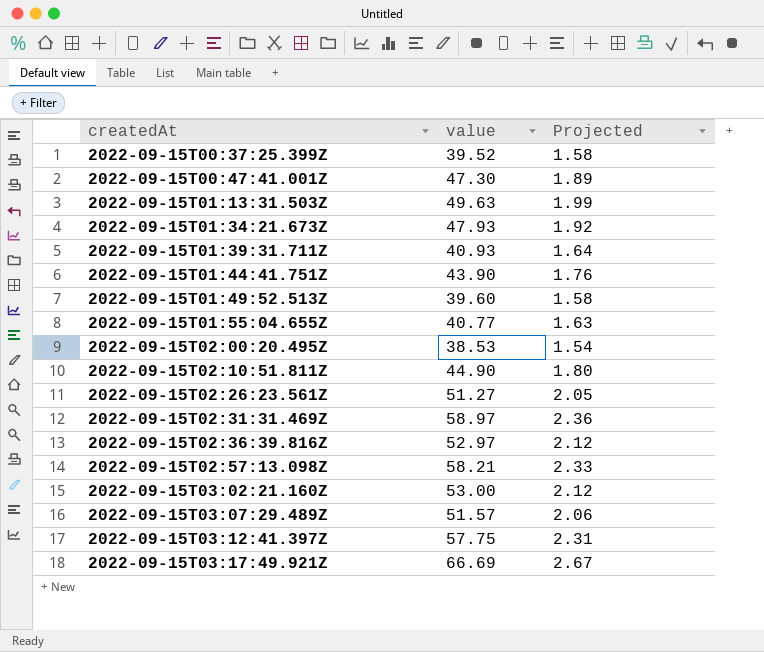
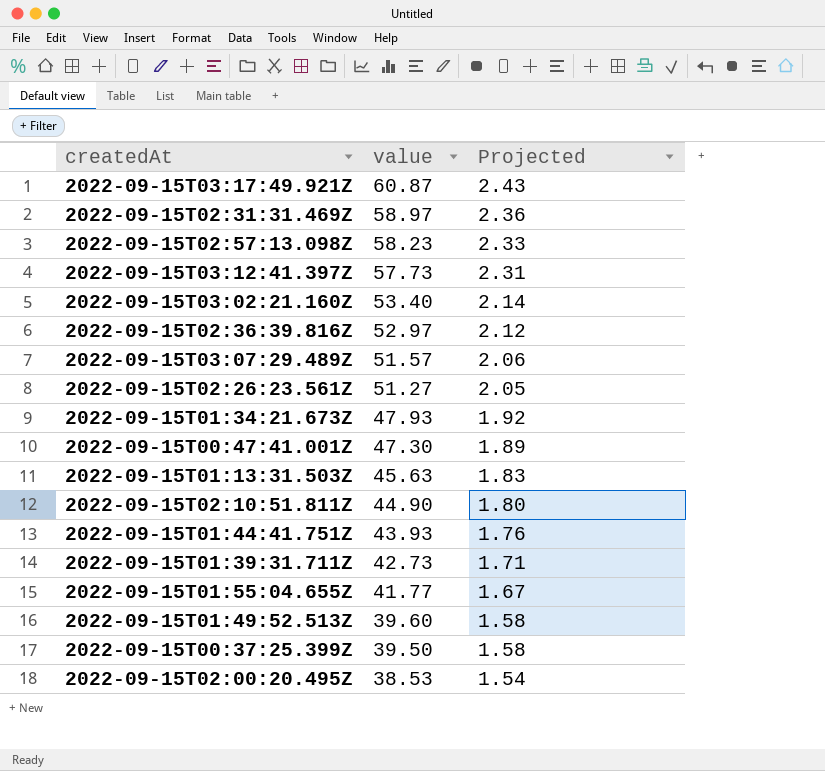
row order: createdAt ascending -> value descending
2022-09-15T03:17:49.921Z | value: 66.69 -> 60.87
2022-09-15T03:17:49.921Z | Projected: 2.67 -> 2.43
2022-09-15T02:57:13.098Z | value: 58.21 -> 58.23
2022-09-15T03:12:41.397Z | value: 57.75 -> 57.73
2022-09-15T03:02:21.160Z | value: 53.00 -> 53.40
2022-09-15T03:02:21.160Z | Projected: 2.12 -> 2.14
2022-09-15T01:13:31.503Z | value: 49.63 -> 45.63
2022-09-15T01:13:31.503Z | Projected: 1.99 -> 1.83
2022-09-15T01:44:41.751Z | value: 43.90 -> 43.93
2022-09-15T01:39:31.711Z | value: 40.93 -> 42.73
2022-09-15T01:39:31.711Z | Projected: 1.64 -> 1.71
2022-09-15T01:55:04.655Z | value: 40.77 -> 41.77
2022-09-15T01:55:04.655Z | Projected: 1.63 -> 1.67
2022-09-15T00:37:25.399Z | value: 39.52 -> 39.50

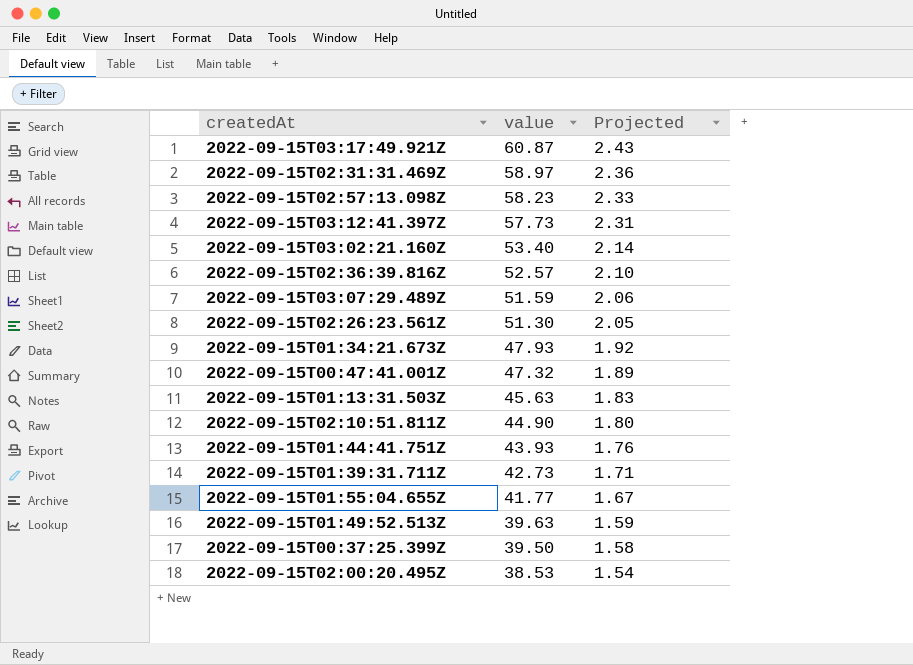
2022-09-15T02:36:39.816Z | value: 52.97 -> 52.57
2022-09-15T02:36:39.816Z | Projected: 2.12 -> 2.10
2022-09-15T03:07:29.489Z | value: 51.57 -> 51.59
2022-09-15T02:26:23.561Z | value: 51.27 -> 51.30
2022-09-15T00:47:41.001Z | value: 47.30 -> 47.32
2022-09-15T01:49:52.513Z | value: 39.60 -> 39.63
2022-09-15T01:49:52.513Z | Projected: 1.58 -> 1.59

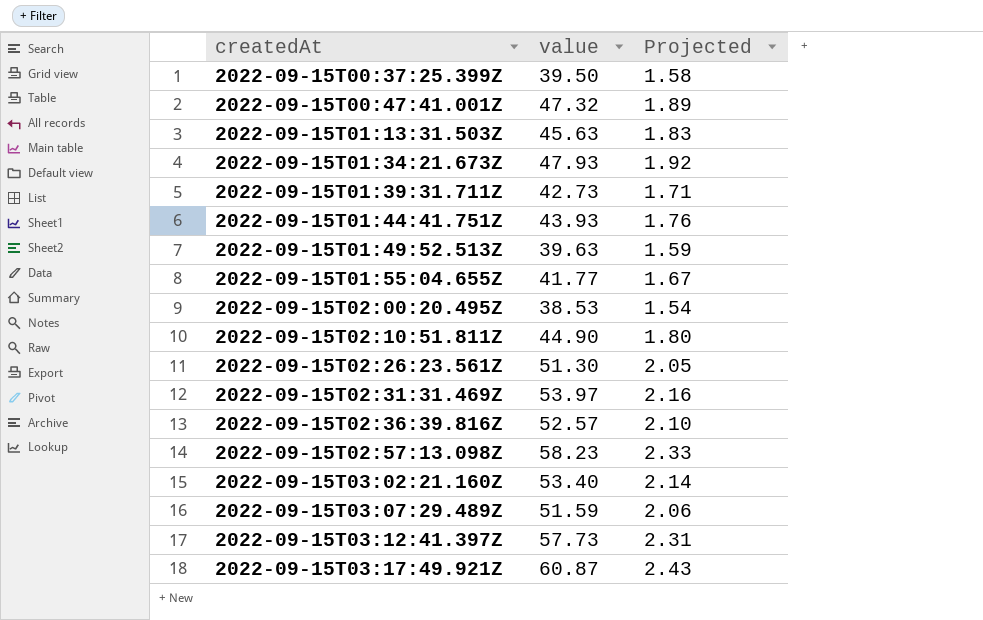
row order: value descending -> createdAt ascending
2022-09-15T02:31:31.469Z | value: 58.97 -> 53.97
2022-09-15T02:31:31.469Z | Projected: 2.36 -> 2.16

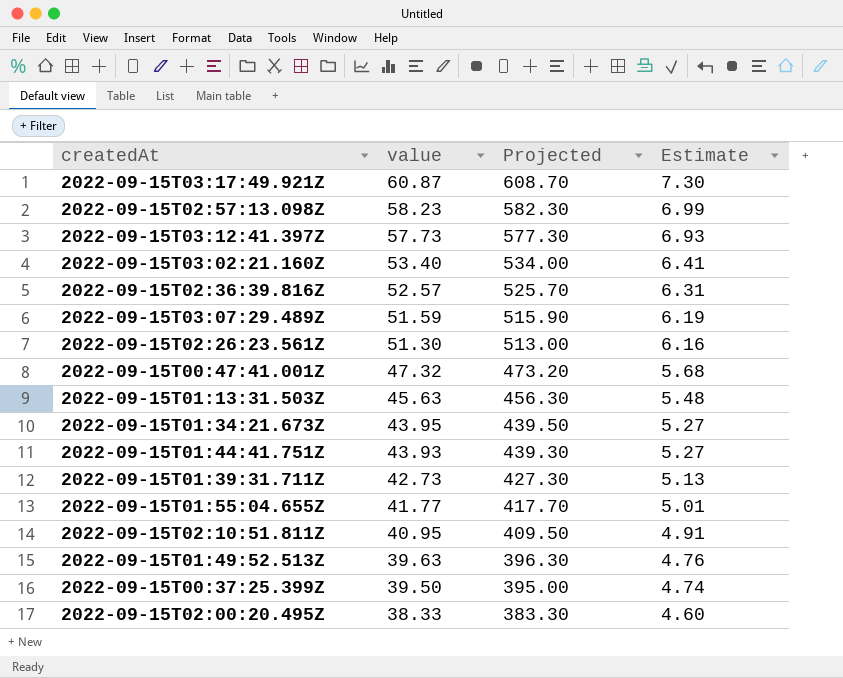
row order: createdAt ascending -> value descending
column Projected | formula: [value] * 0.04 -> [value] * 10
column Estimate | formula: none -> [value] * 0.12
row 2022-09-15T02:31:31.469Z: 53.97 | 2.16 -> none
2022-09-15T01:34:21.673Z | value: 47.93 -> 43.95
2022-09-15T02:10:51.811Z | value: 44.90 -> 40.95
2022-09-15T02:00:20.495Z | value: 38.53 -> 38.33

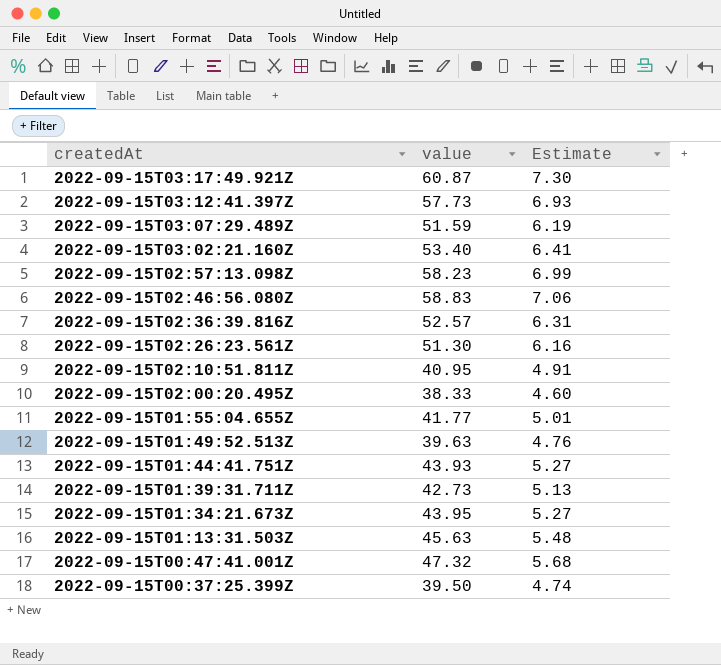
row order: value descending -> createdAt descending
column Projected | formula: [value] * 10 -> none
row 2022-09-15T02:46:56.080Z: none -> 58.83 | 7.06

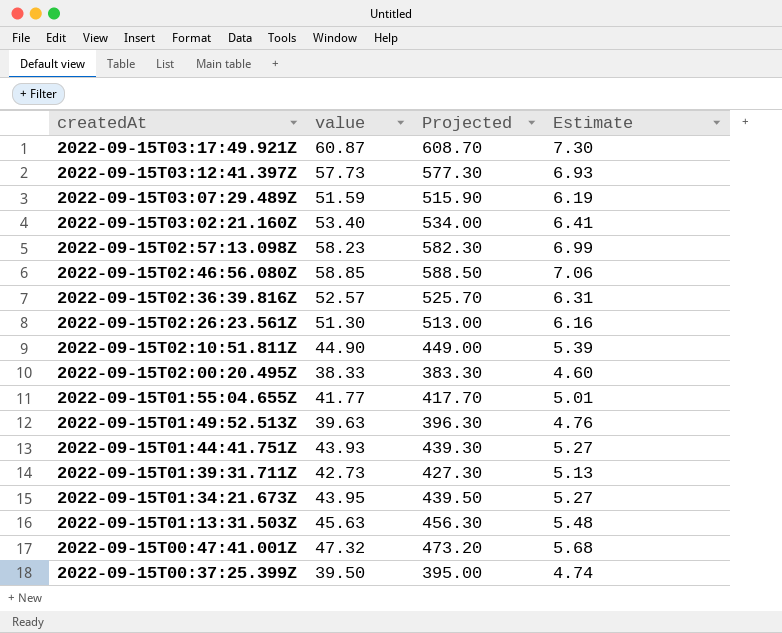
column Projected | formula: none -> [value] * 10
2022-09-15T02:46:56.080Z | value: 58.83 -> 58.85
2022-09-15T02:10:51.811Z | value: 40.95 -> 44.90
2022-09-15T02:10:51.811Z | Estimate: 4.91 -> 5.39

